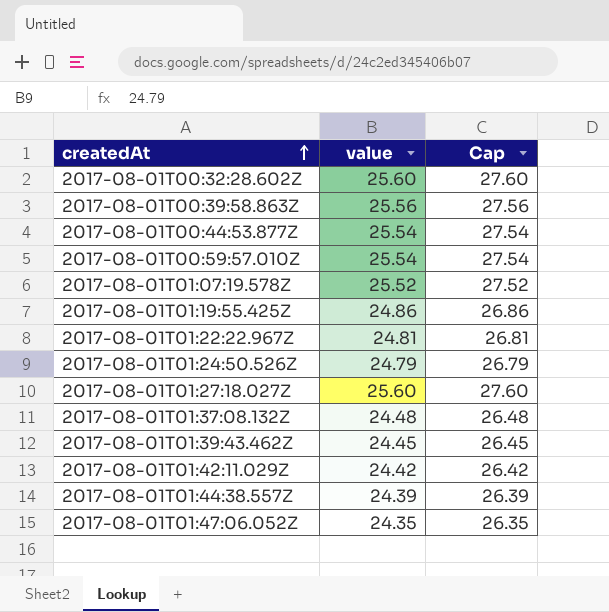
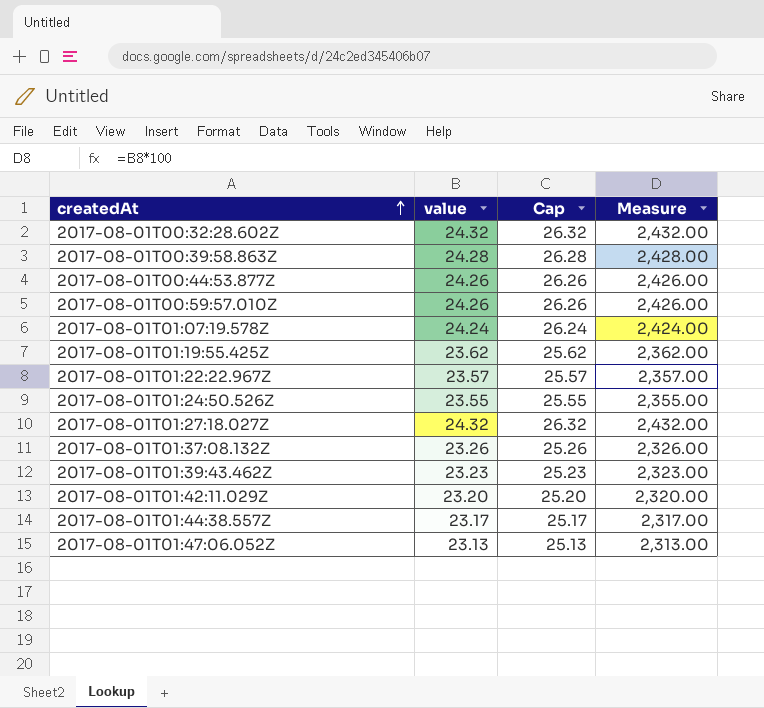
column Measure | formula: none -> [value] * 100
2017-08-01T00:32:28.602Z | value: 25.60 -> 24.32
2017-08-01T00:32:28.602Z | Cap: 27.60 -> 26.32
2017-08-01T00:39:58.863Z | value: 25.56 -> 24.28
2017-08-01T00:39:58.863Z | Cap: 27.56 -> 26.28
2017-08-01T00:44:53.877Z | value: 25.54 -> 24.26
2017-08-01T00:44:53.877Z | Cap: 27.54 -> 26.26
2017-08-01T00:59:57.010Z | value: 25.54 -> 24.26
2017-08-01T00:59:57.010Z | Cap: 27.54 -> 26.26
2017-08-01T01:07:19.578Z | value: 25.52 -> 24.24
2017-08-01T01:07:19.578Z | Cap: 27.52 -> 26.24
2017-08-01T01:19:55.425Z | value: 24.86 -> 23.62
2017-08-01T01:19:55.425Z | Cap: 26.86 -> 25.62
2017-08-01T01:22:22.967Z | value: 24.81 -> 23.57
2017-08-01T01:22:22.967Z | Cap: 26.81 -> 25.57
2017-08-01T01:24:50.526Z | value: 24.79 -> 23.55
2017-08-01T01:24:50.526Z | Cap: 26.79 -> 25.55
2017-08-01T01:27:18.027Z | value: 25.60 -> 24.32
2017-08-01T01:27:18.027Z | Cap: 27.60 -> 26.32
2017-08-01T01:37:08.132Z | value: 24.48 -> 23.26
2017-08-01T01:37:08.132Z | Cap: 26.48 -> 25.26
2017-08-01T01:39:43.462Z | value: 24.45 -> 23.23
2017-08-01T01:39:43.462Z | Cap: 26.45 -> 25.23
2017-08-01T01:42:11.029Z | value: 24.42 -> 23.20
2017-08-01T01:42:11.029Z | Cap: 26.42 -> 25.20
2017-08-01T01:44:38.557Z | value: 24.39 -> 23.17
2017-08-01T01:44:38.557Z | Cap: 26.39 -> 25.17
2017-08-01T01:47:06.052Z | value: 24.35 -> 23.13
2017-08-01T01:47:06.052Z | Cap: 26.35 -> 25.13

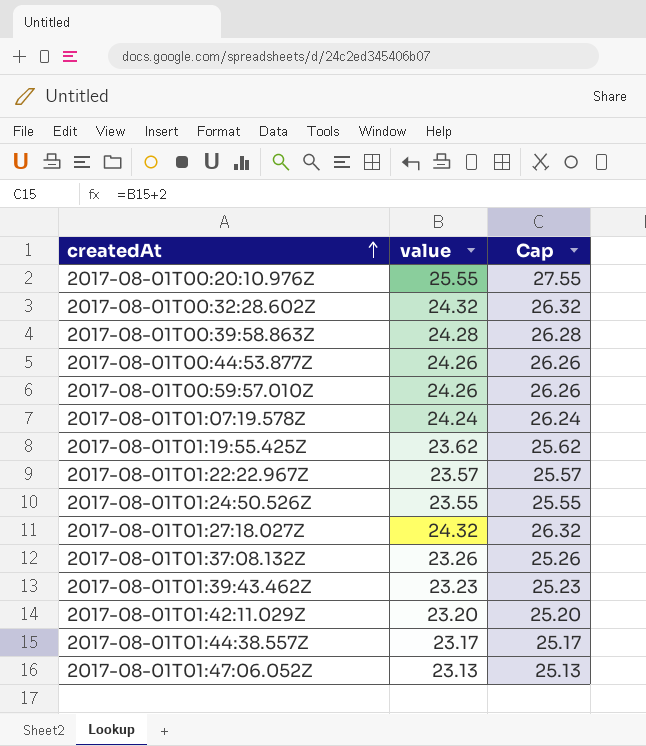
column Measure | formula: [value] * 100 -> none
row 2017-08-01T00:20:10.976Z: none -> 25.55 | 27.55

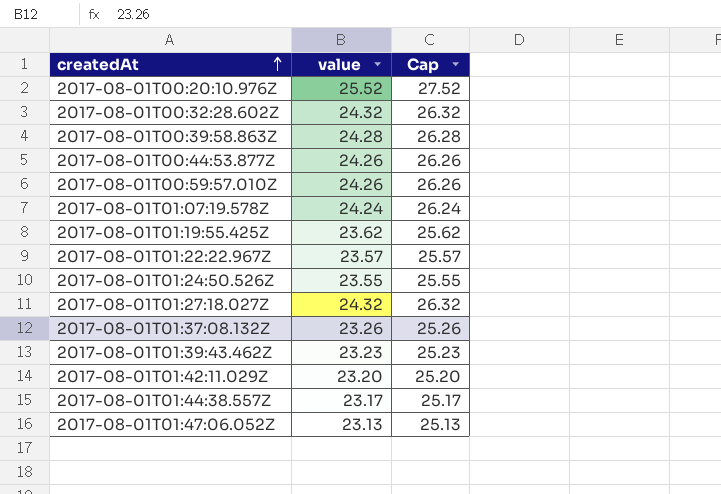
2017-08-01T00:20:10.976Z | value: 25.55 -> 25.52
2017-08-01T00:20:10.976Z | Cap: 27.55 -> 27.52

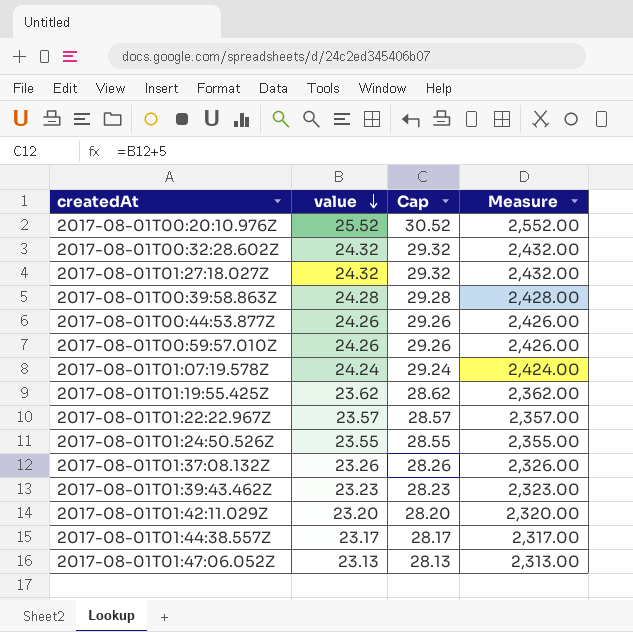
row order: createdAt ascending -> value descending
column Cap | formula: [value] + 2 -> [value] + 5
column Measure | formula: none -> [value] * 100

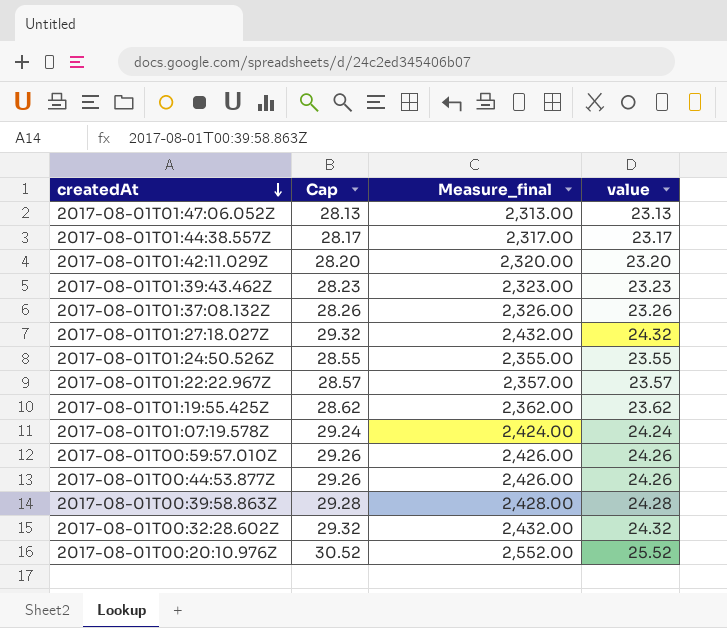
row order: value descending -> createdAt descending
column name: Measure -> Measure_final
column value | position: 2 -> 4

